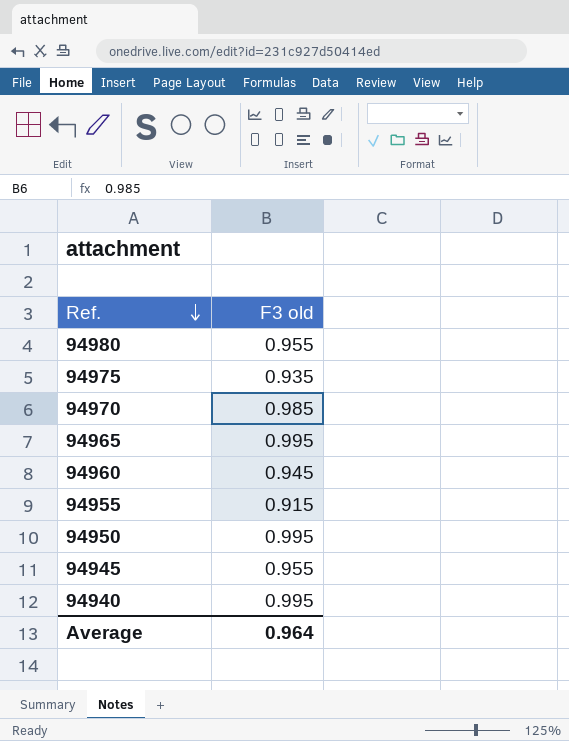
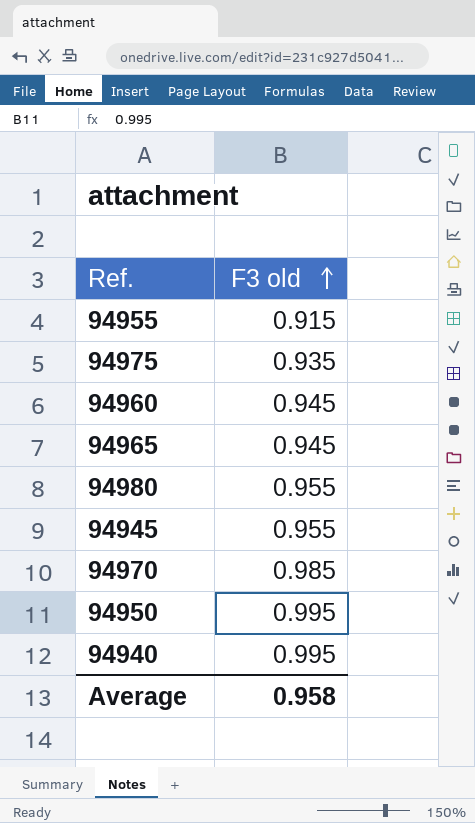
row order: Ref. descending -> F3 old ascending
94965 | F3 old: 0.995 -> 0.945
Average | F3 old: 0.964 -> 0.958

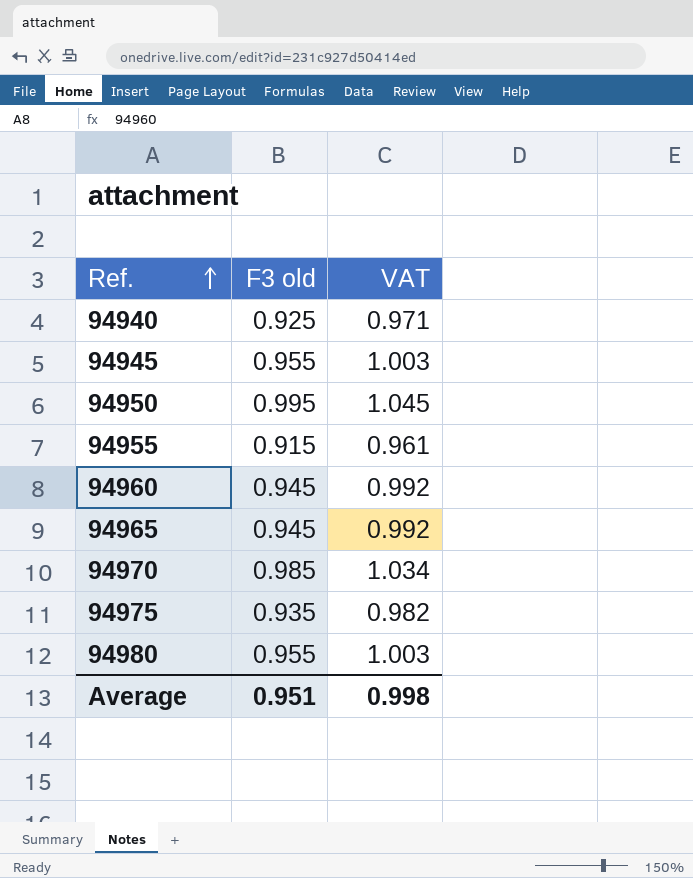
row order: F3 old ascending -> Ref. ascending
column VAT | formula: none -> [F3 old] * 1.05
94940 | F3 old: 0.995 -> 0.925
Average | F3 old: 0.958 -> 0.951

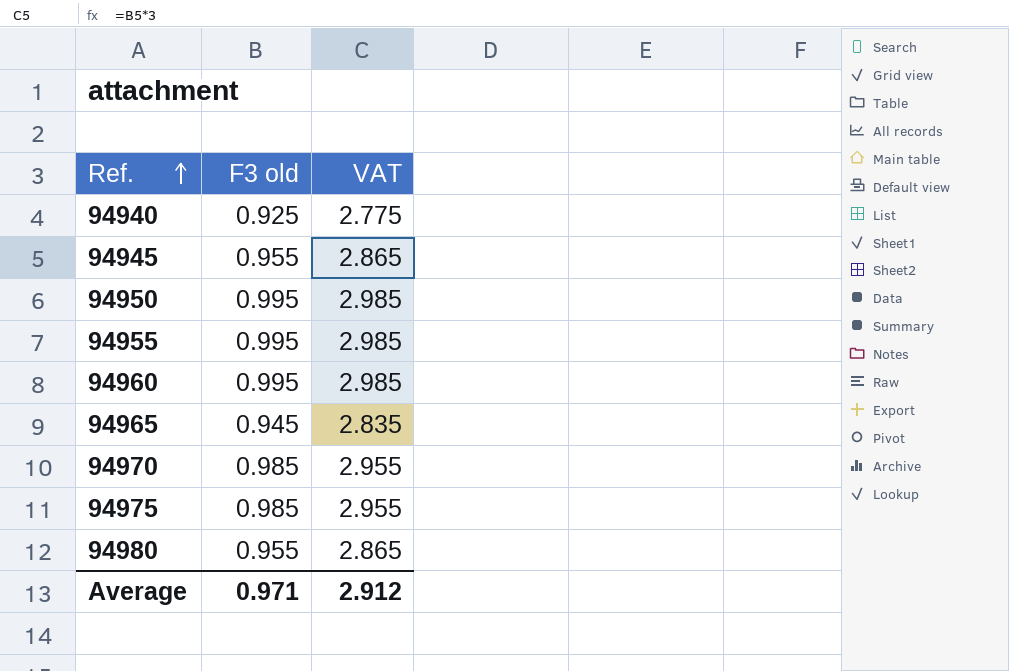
column VAT | formula: [F3 old] * 1.05 -> [F3 old] * 3
94955 | F3 old: 0.915 -> 0.995
94960 | F3 old: 0.945 -> 0.995
94975 | F3 old: 0.935 -> 0.985
Average | F3 old: 0.951 -> 0.971
Average | VAT: 0.998 -> 2.912

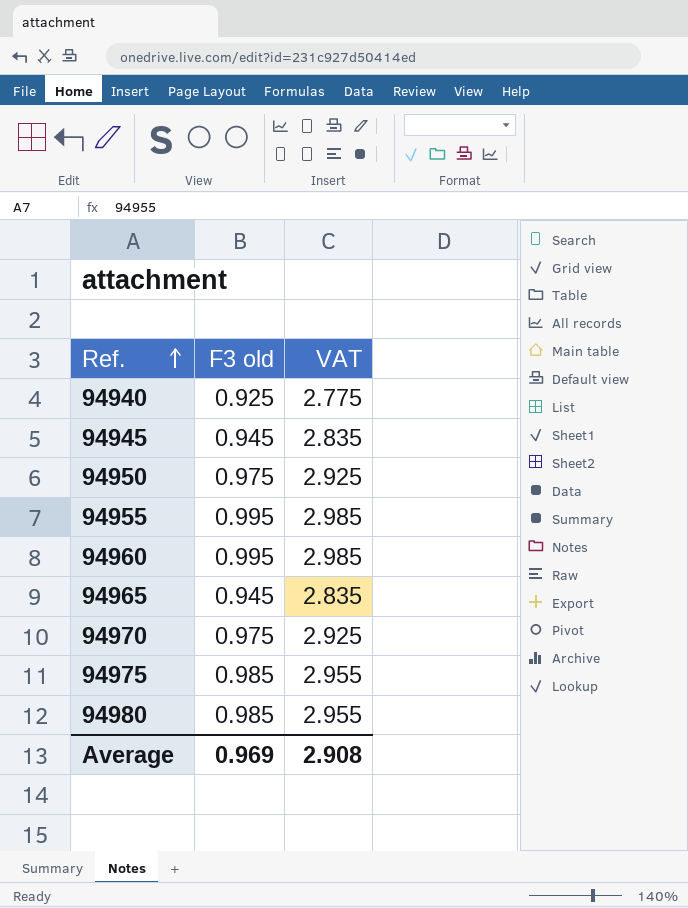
94945 | F3 old: 0.955 -> 0.945
94945 | VAT: 2.865 -> 2.835
94950 | F3 old: 0.995 -> 0.975
94950 | VAT: 2.985 -> 2.925
94970 | F3 old: 0.985 -> 0.975
94970 | VAT: 2.955 -> 2.925
94980 | F3 old: 0.955 -> 0.985
94980 | VAT: 2.865 -> 2.955
Average | F3 old: 0.971 -> 0.969
Average | VAT: 2.912 -> 2.908

